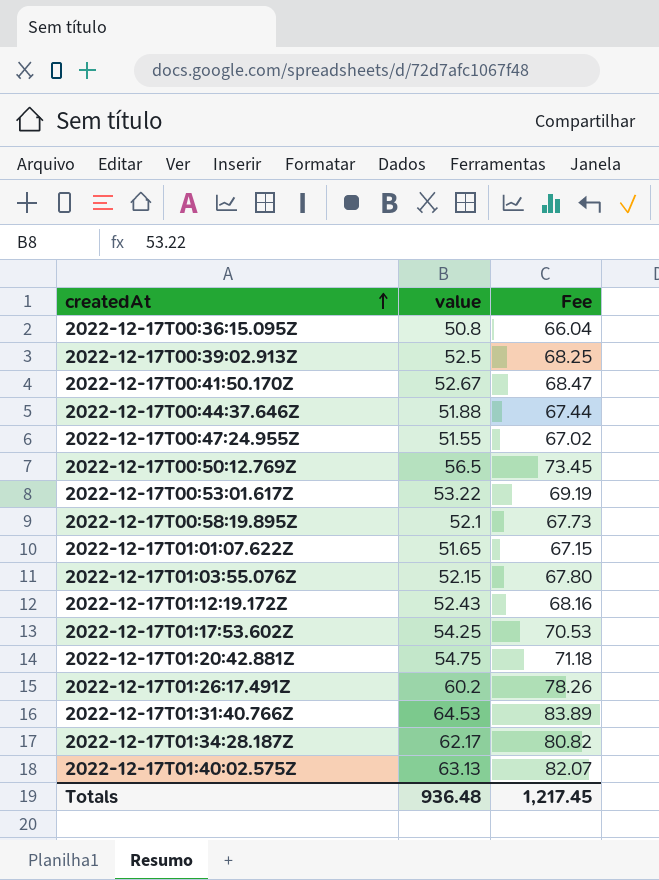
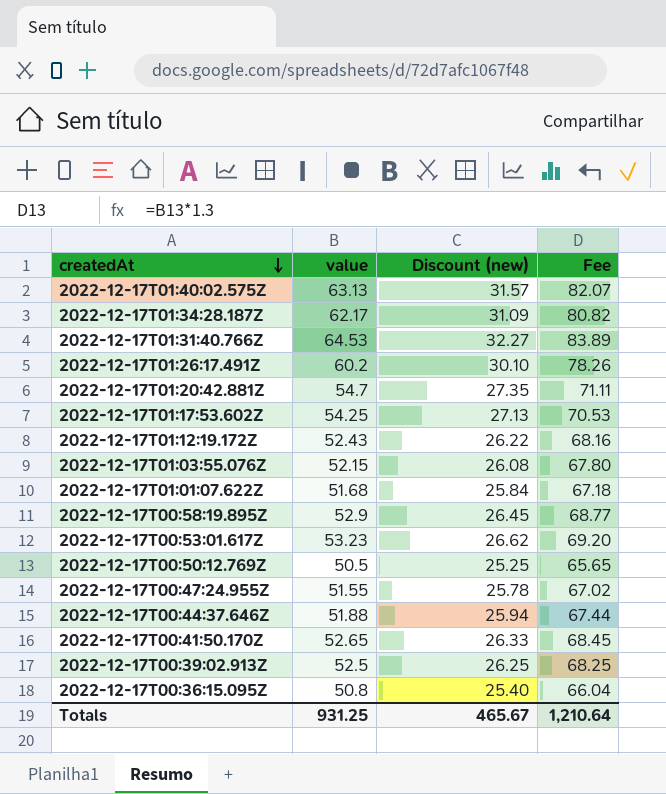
row order: createdAt ascending -> createdAt descending
column Discount (new) | formula: none -> [value] * 0.5
2022-12-17T01:20:42.881Z | value: 54.75 -> 54.7
2022-12-17T01:20:42.881Z | Fee: 71.18 -> 71.11
2022-12-17T01:01:07.622Z | value: 51.65 -> 51.68
2022-12-17T01:01:07.622Z | Fee: 67.15 -> 67.18
2022-12-17T00:58:19.895Z | value: 52.1 -> 52.9
2022-12-17T00:58:19.895Z | Fee: 67.73 -> 68.77
2022-12-17T00:53:01.617Z | value: 53.22 -> 53.23
2022-12-17T00:53:01.617Z | Fee: 69.19 -> 69.20
2022-12-17T00:50:12.769Z | value: 56.5 -> 50.5
2022-12-17T00:50:12.769Z | Fee: 73.45 -> 65.65
2022-12-17T00:41:50.170Z | value: 52.67 -> 52.65
2022-12-17T00:41:50.170Z | Fee: 68.47 -> 68.45
Totals | value: 936.48 -> 931.25
Totals | Fee: 1,217.45 -> 1,210.64

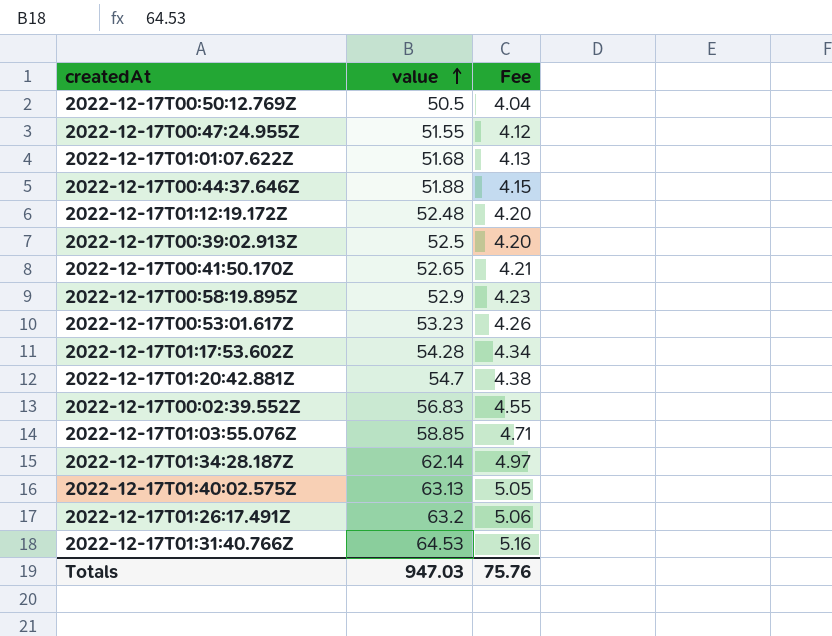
row order: createdAt descending -> value ascending
column Discount (new) | formula: [value] * 0.5 -> none
column Fee | formula: [value] * 1.3 -> [value] * 0.08
row 2022-12-17T00:36:15.095Z: 50.8 | 25.40 | 66.04 -> none
2022-12-17T01:12:19.172Z | value: 52.43 -> 52.48
2022-12-17T01:17:53.602Z | value: 54.25 -> 54.28
row 2022-12-17T00:02:39.552Z: none -> 56.83 | 4.55
2022-12-17T01:03:55.076Z | value: 52.15 -> 58.85
2022-12-17T01:34:28.187Z | value: 62.17 -> 62.14
2022-12-17T01:26:17.491Z | value: 60.2 -> 63.2
Totals | value: 931.25 -> 947.03
Totals | Fee: 1,210.64 -> 75.76

